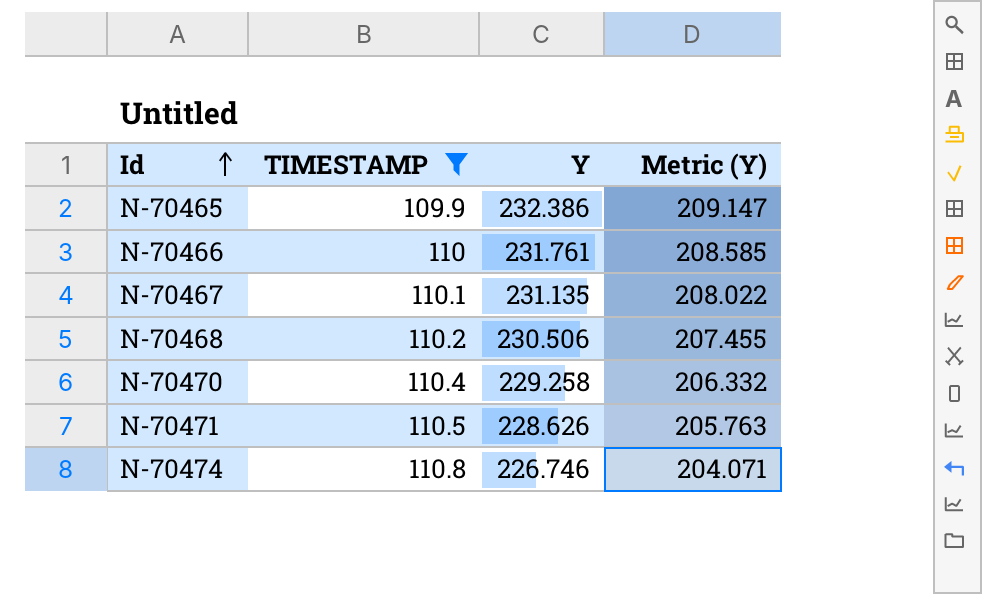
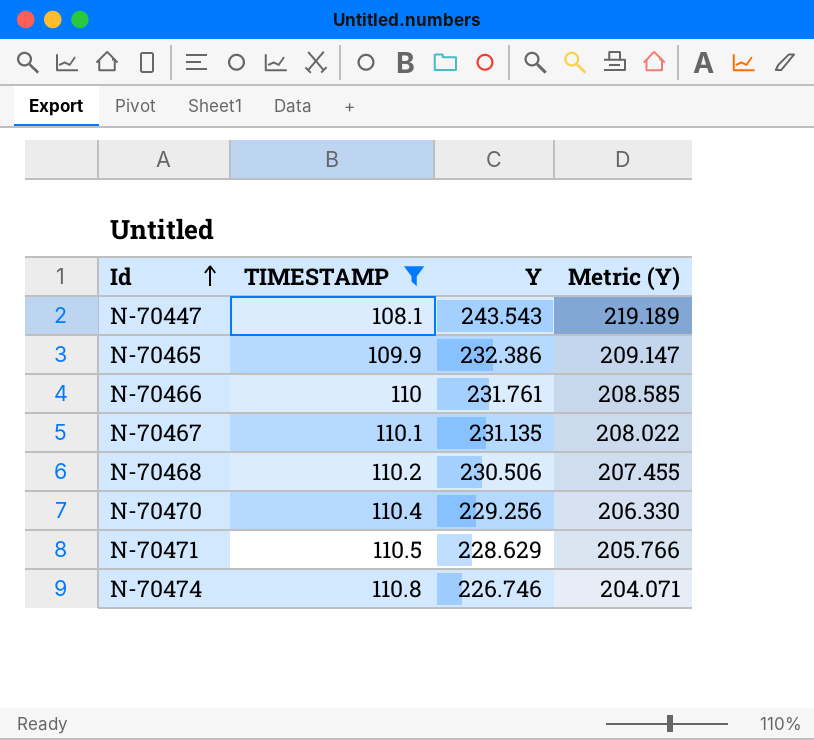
row N-70447: none -> 108.1 | 243.543 | 219.189
N-70470 | Y: 229.258 -> 229.256
N-70470 | Metric (Y): 206.332 -> 206.330
N-70471 | Y: 228.626 -> 228.629
N-70471 | Metric (Y): 205.763 -> 205.766

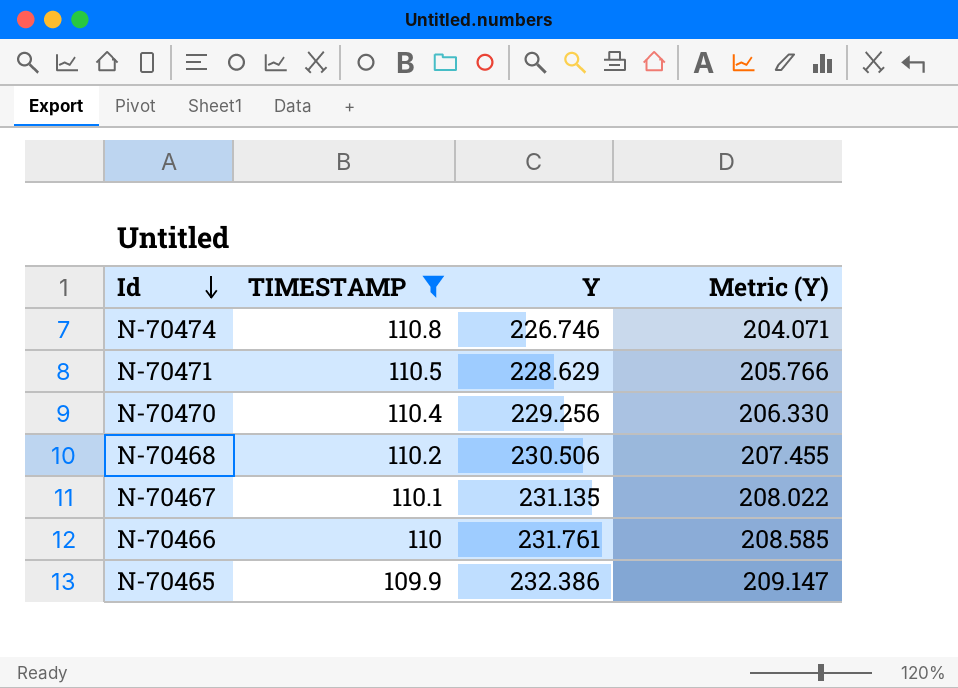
row order: Id ascending -> Id descending
row N-70447: 108.1 | 243.543 | 219.189 -> none

